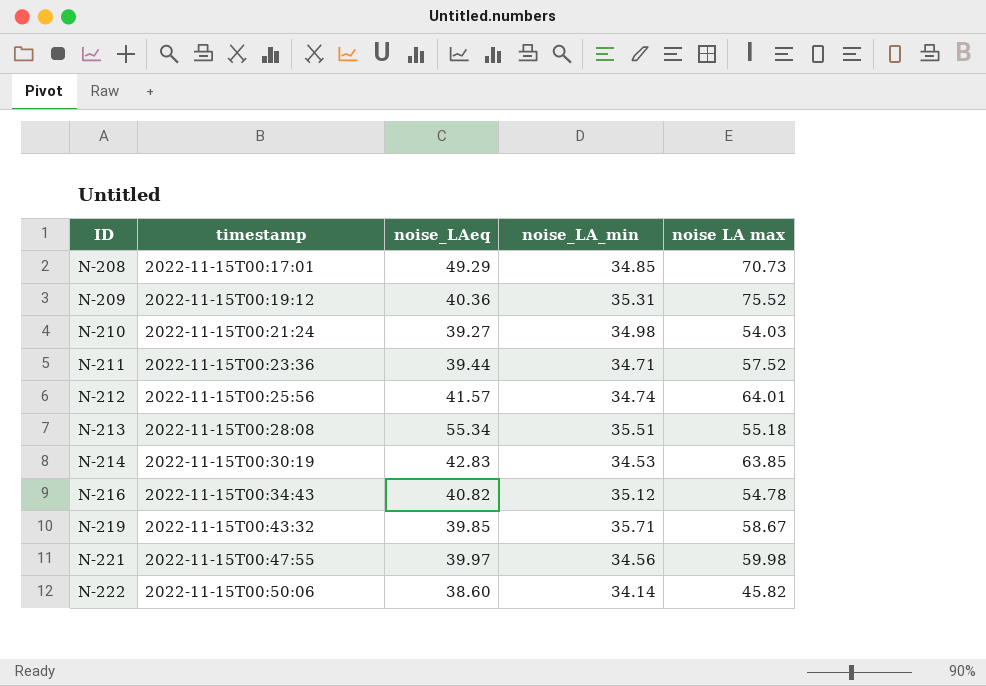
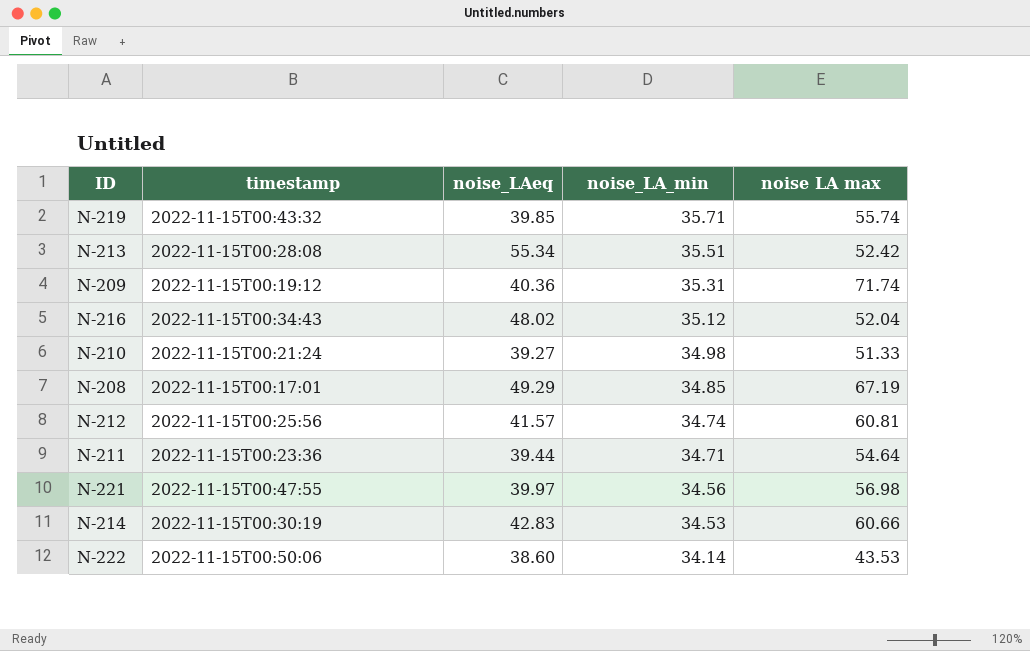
row order: ID ascending -> noise_LA_min descending
N-219 | noise LA max: 58.67 -> 55.74
N-213 | noise LA max: 55.18 -> 52.42
N-209 | noise LA max: 75.52 -> 71.74
N-216 | noise_LAeq: 40.82 -> 48.02
N-216 | noise LA max: 54.78 -> 52.04
N-210 | noise LA max: 54.03 -> 51.33
N-208 | noise LA max: 70.73 -> 67.19
N-212 | noise LA max: 64.01 -> 60.81
N-211 | noise LA max: 57.52 -> 54.64
N-221 | noise LA max: 59.98 -> 56.98
N-214 | noise LA max: 63.85 -> 60.66
N-222 | noise LA max: 45.82 -> 43.53

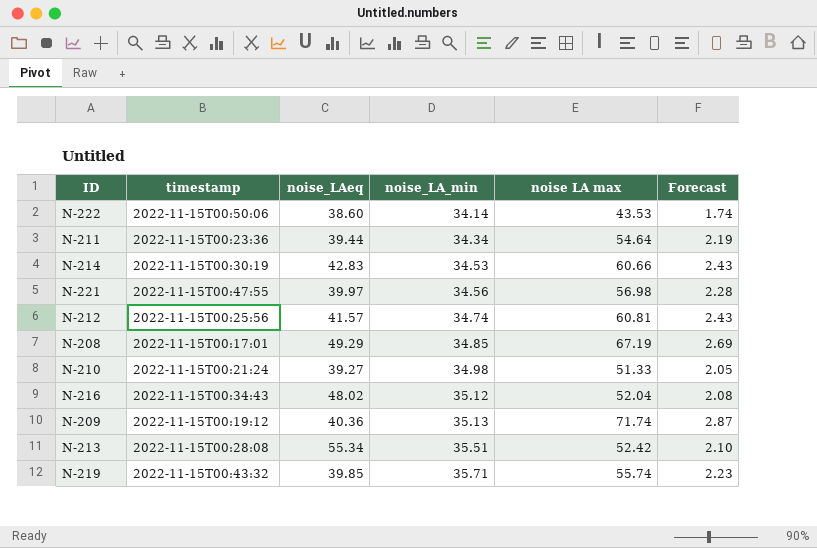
row order: noise_LA_min descending -> noise_LA_min ascending
column Forecast | formula: none -> [noise LA max] * 0.04
N-211 | noise_LA_min: 34.71 -> 34.34
N-209 | noise_LA_min: 35.31 -> 35.13

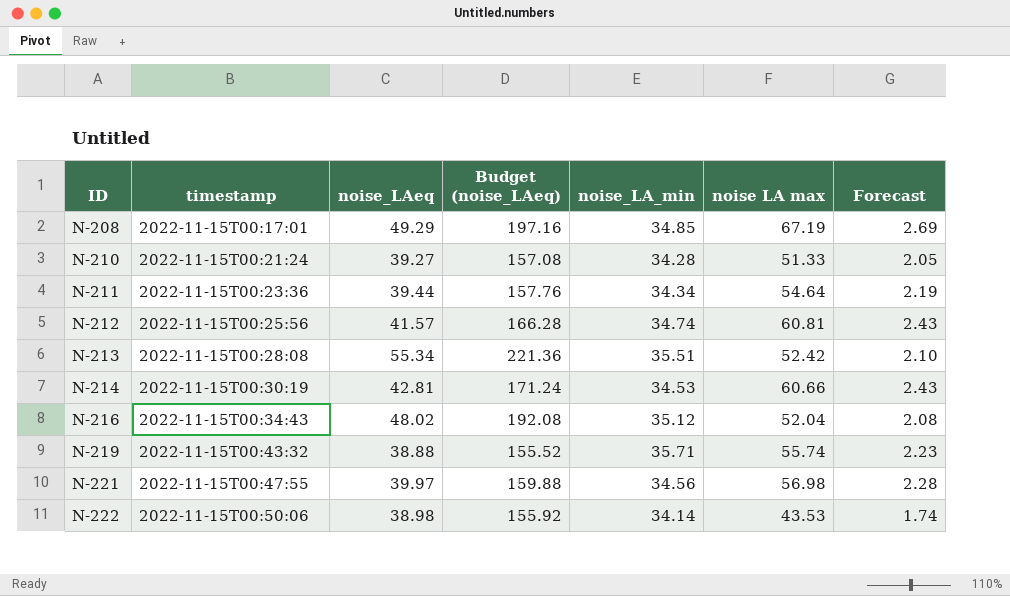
row order: noise_LA_min ascending -> ID ascending
column Budget (noise_LAeq) | formula: none -> [noise_LAeq] * 4
row N-209: 2022-11-15T00:19:12 | 40.36 | 35.13 | 71.74 | 2.87 -> none
N-210 | noise_LA_min: 34.98 -> 34.28
N-214 | noise_LAeq: 42.83 -> 42.81
N-219 | noise_LAeq: 39.85 -> 38.88
N-222 | noise_LAeq: 38.60 -> 38.98

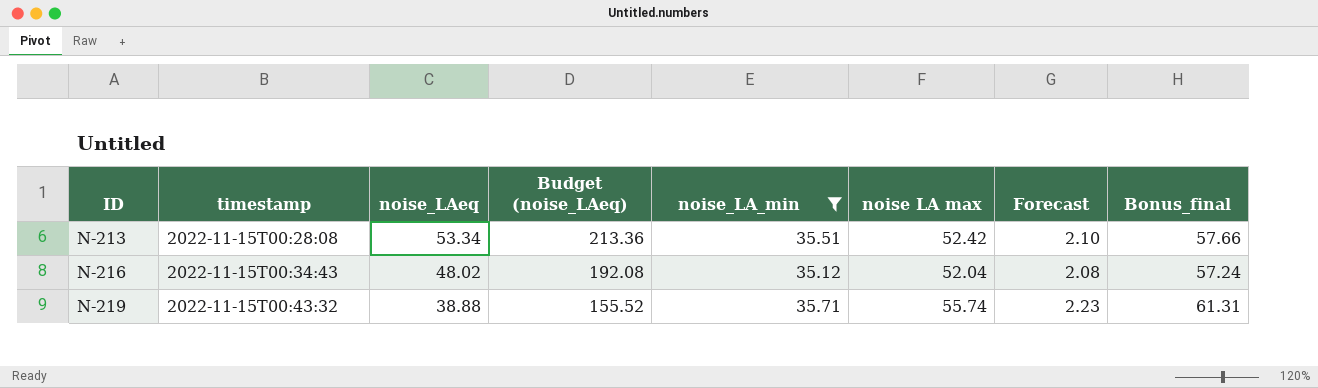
filter: none -> noise_LA_min >= 35.12
column Bonus_final | formula: none -> [noise LA max] * 1.1
N-213 | noise_LAeq: 55.34 -> 53.34
N-213 | Budget (noise_LAeq): 221.36 -> 213.36

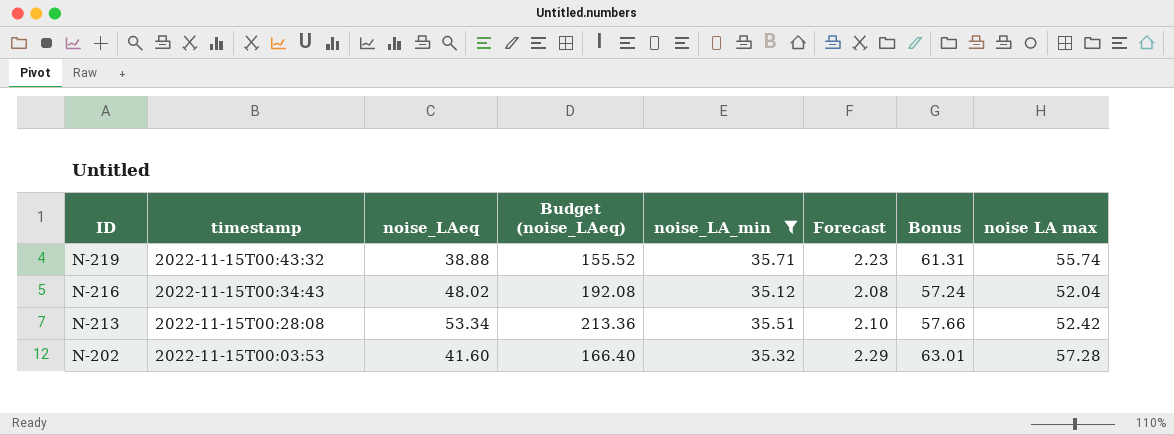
row order: ID ascending -> ID descending
column name: Bonus_final -> Bonus
column noise LA max | position: 6 -> 8
row N-202: none -> 2022-11-15T00:03:53 | 41.60 | 166.40 | 35.32 | 2.29 | 63.01 | 57.28

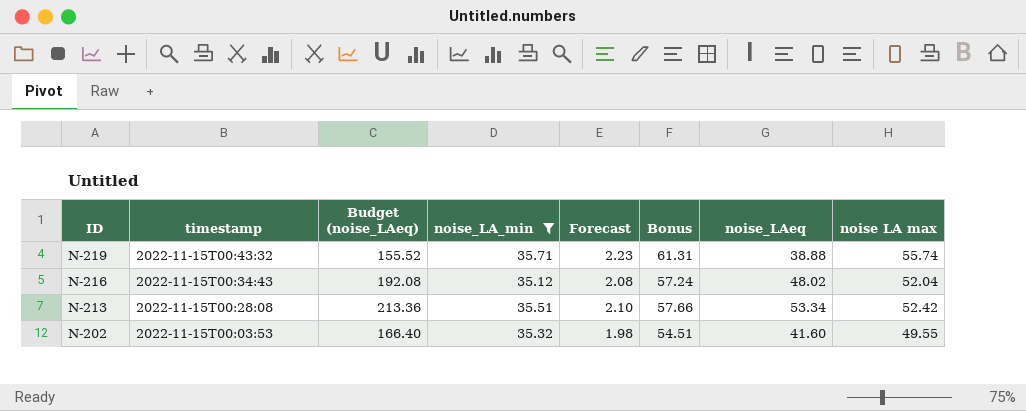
column noise_LAeq | position: 3 -> 7
N-202 | Forecast: 2.29 -> 1.98
N-202 | Bonus: 63.01 -> 54.51
N-202 | noise LA max: 57.28 -> 49.55

